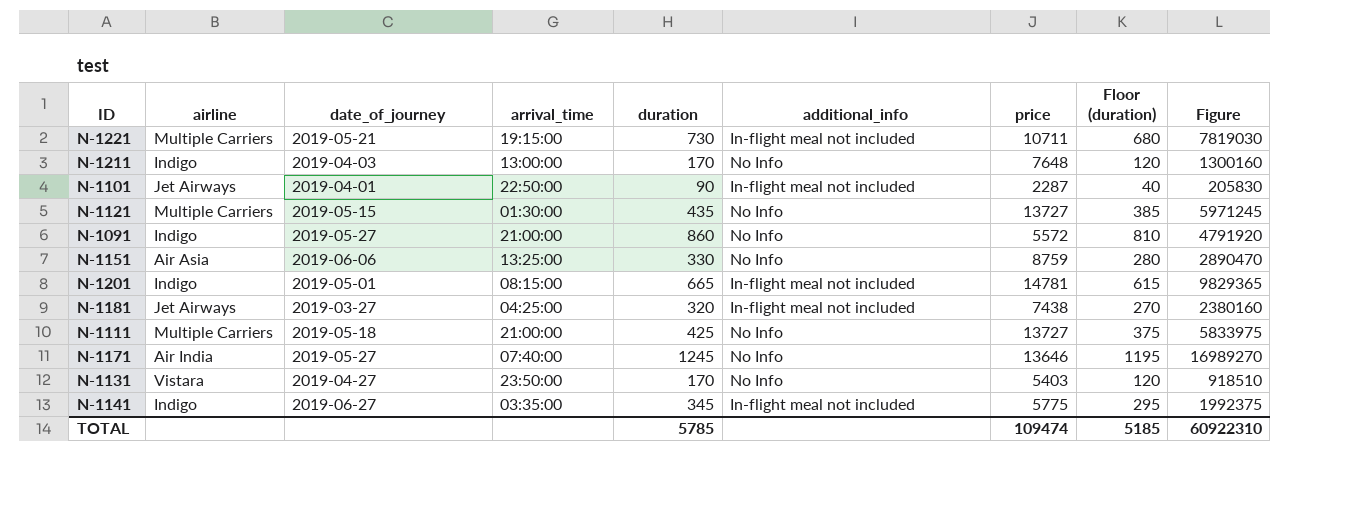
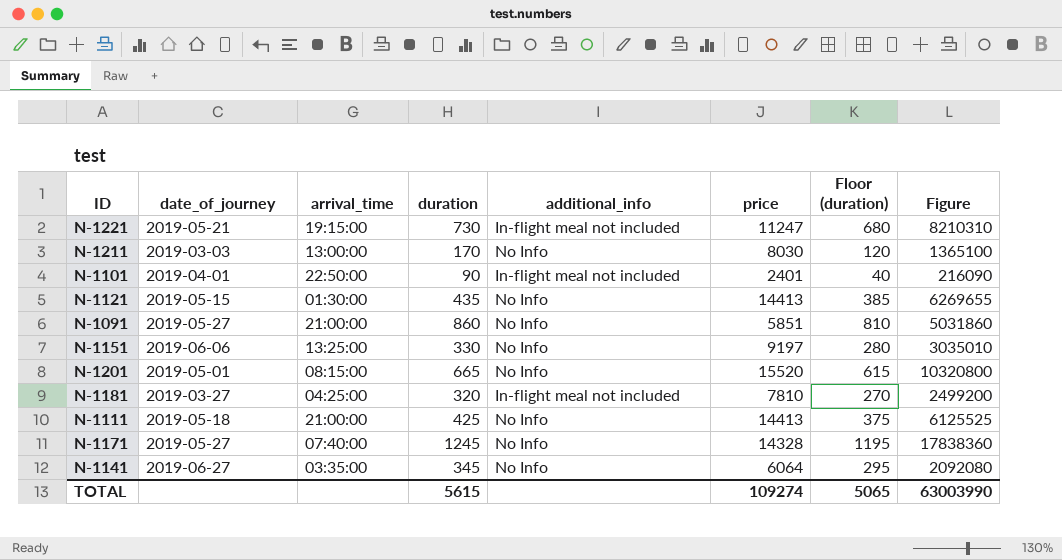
column airline | position: 2 -> none
row N-1131: Vistara | 2019-04-27 | 23:50:00 | 170 | No Info | 5403 | 120 | 918510 -> none
N-1221 | price: 10711 -> 11247
N-1221 | Figure: 7819030 -> 8210310
N-1211 | date_of_journey: 2019-04-03 -> 2019-03-03
N-1211 | price: 7648 -> 8030
N-1211 | Figure: 1300160 -> 1365100
N-1101 | price: 2287 -> 2401
N-1101 | Figure: 205830 -> 216090
N-1121 | price: 13727 -> 14413
N-1121 | Figure: 5971245 -> 6269655
N-1091 | price: 5572 -> 5851
N-1091 | Figure: 4791920 -> 5031860
N-1151 | price: 8759 -> 9197
N-1151 | Figure: 2890470 -> 3035010
N-1201 | additional_info: In-flight meal not included -> No Info
N-1201 | price: 14781 -> 15520
N-1201 | Figure: 9829365 -> 10320800
N-1181 | price: 7438 -> 7810
N-1181 | Figure: 2380160 -> 2499200
N-1111 | price: 13727 -> 14413
N-1111 | Figure: 5833975 -> 6125525
N-1171 | price: 13646 -> 14328
N-1171 | Figure: 16989270 -> 17838360
N-1141 | additional_info: In-flight meal not included -> No Info
N-1141 | price: 5775 -> 6064
N-1141 | Figure: 1992375 -> 2092080
TOTAL | duration: 5785 -> 5615
TOTAL | price: 109474 -> 109274
TOTAL | Floor (duration): 5185 -> 5065
TOTAL | Figure: 60922310 -> 63003990

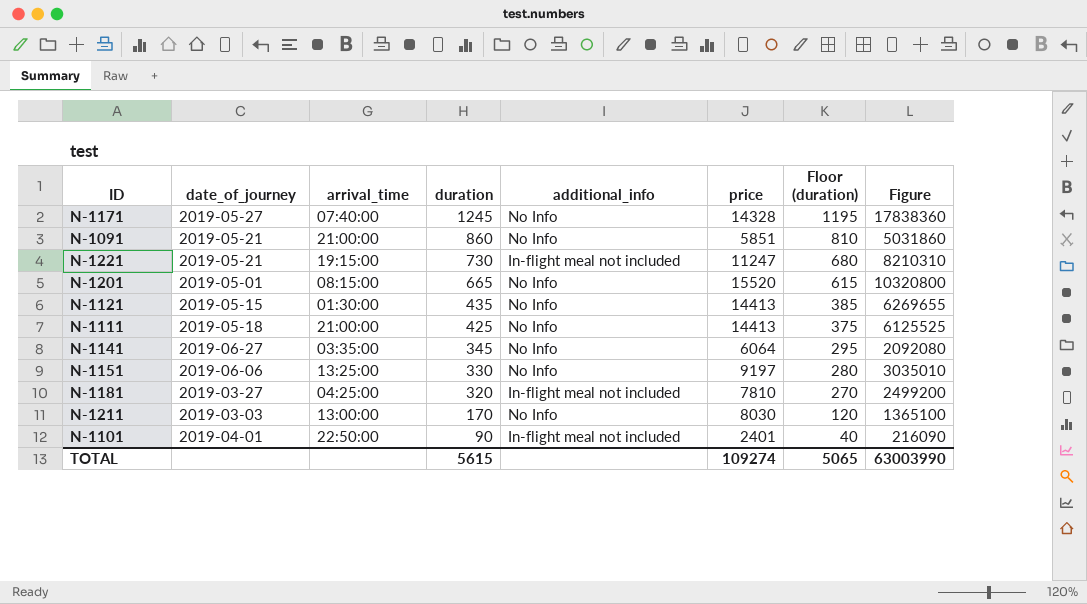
row order: none -> duration descending
N-1091 | date_of_journey: 2019-05-27 -> 2019-05-21

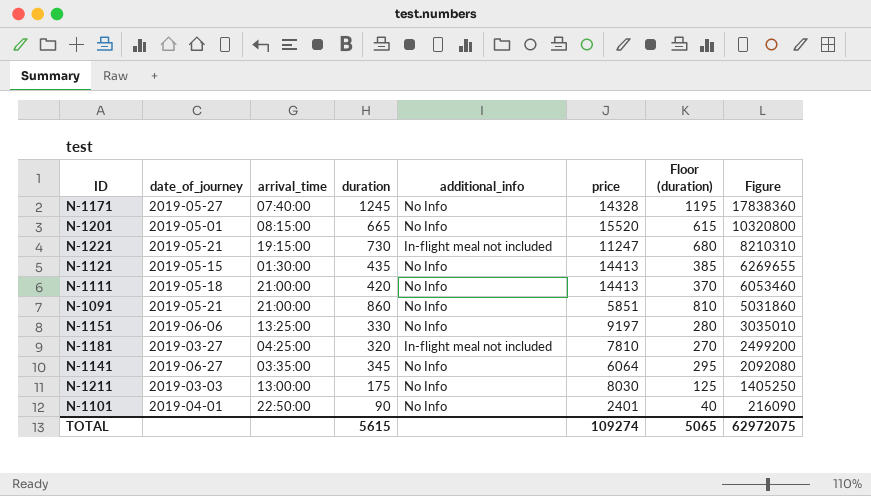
row order: duration descending -> Figure descending
N-1111 | duration: 425 -> 420
N-1111 | Floor (duration): 375 -> 370
N-1111 | Figure: 6125525 -> 6053460
N-1211 | duration: 170 -> 175
N-1211 | Floor (duration): 120 -> 125
N-1211 | Figure: 1365100 -> 1405250
N-1101 | additional_info: In-flight meal not included -> No Info
TOTAL | Figure: 63003990 -> 62972075

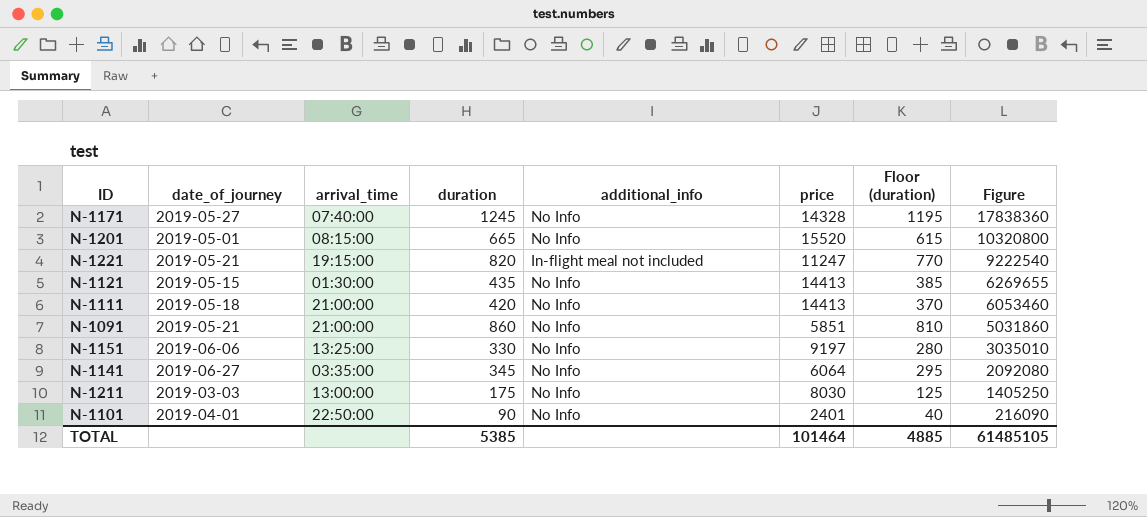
row N-1181: 2019-03-27 | 04:25:00 | 320 | In-flight meal not included | 7810 | 270 | 2499200 -> none
N-1221 | duration: 730 -> 820
N-1221 | Floor (duration): 680 -> 770
N-1221 | Figure: 8210310 -> 9222540
TOTAL | duration: 5615 -> 5385
TOTAL | price: 109274 -> 101464
TOTAL | Floor (duration): 5065 -> 4885
TOTAL | Figure: 62972075 -> 61485105

